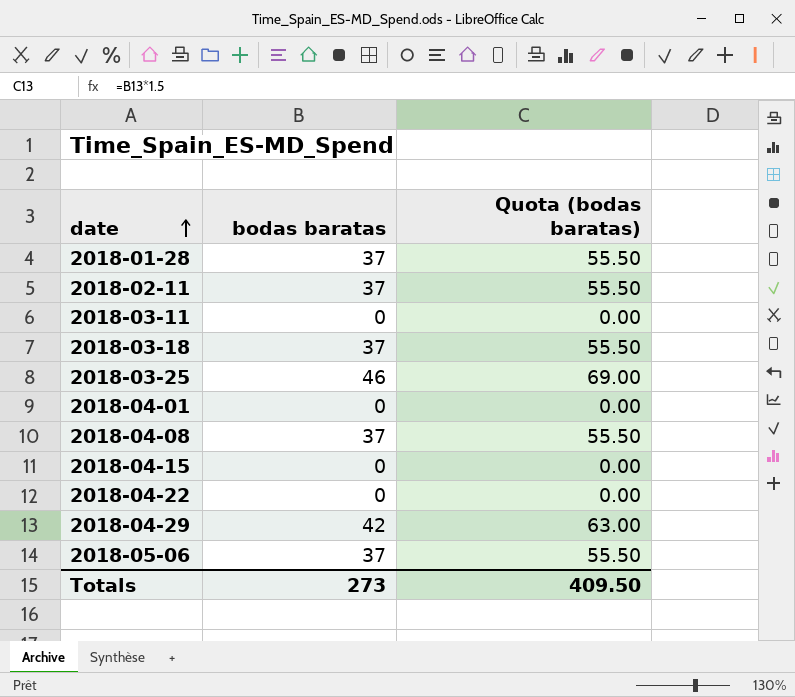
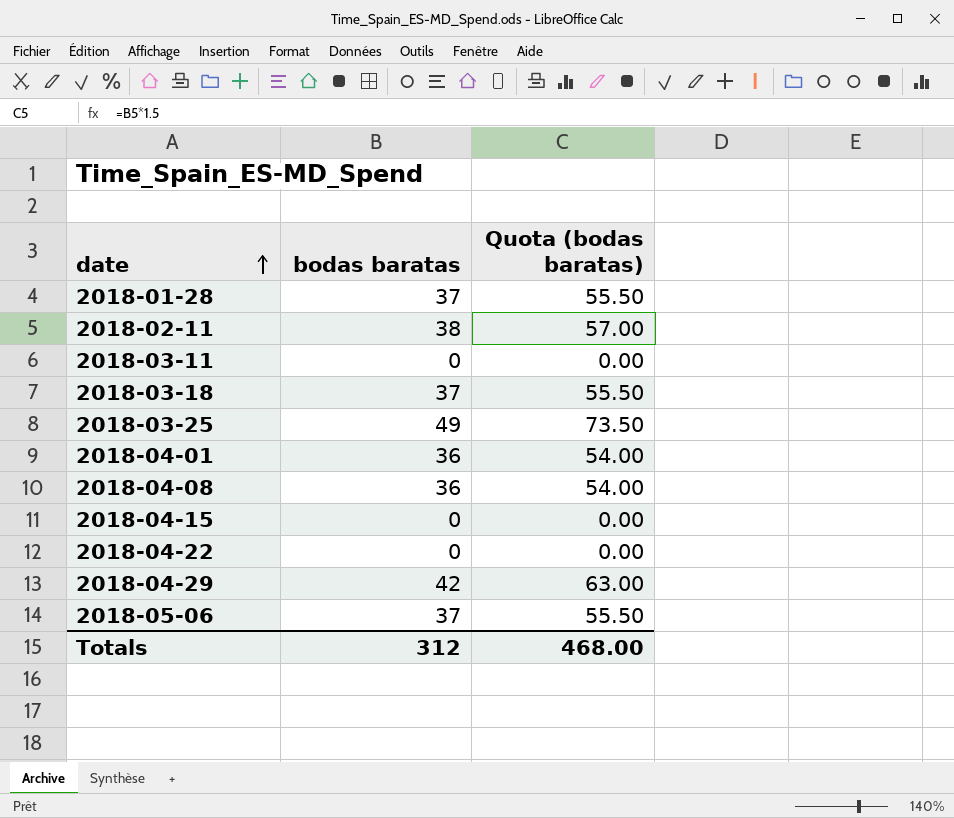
2018-02-11 | bodas baratas: 37 -> 38
2018-02-11 | Quota (bodas baratas): 55.50 -> 57.00
2018-03-25 | bodas baratas: 46 -> 49
2018-03-25 | Quota (bodas baratas): 69.00 -> 73.50
2018-04-01 | bodas baratas: 0 -> 36
2018-04-01 | Quota (bodas baratas): 0.00 -> 54.00
2018-04-08 | bodas baratas: 37 -> 36
2018-04-08 | Quota (bodas baratas): 55.50 -> 54.00
Totals | bodas baratas: 273 -> 312
Totals | Quota (bodas baratas): 409.50 -> 468.00

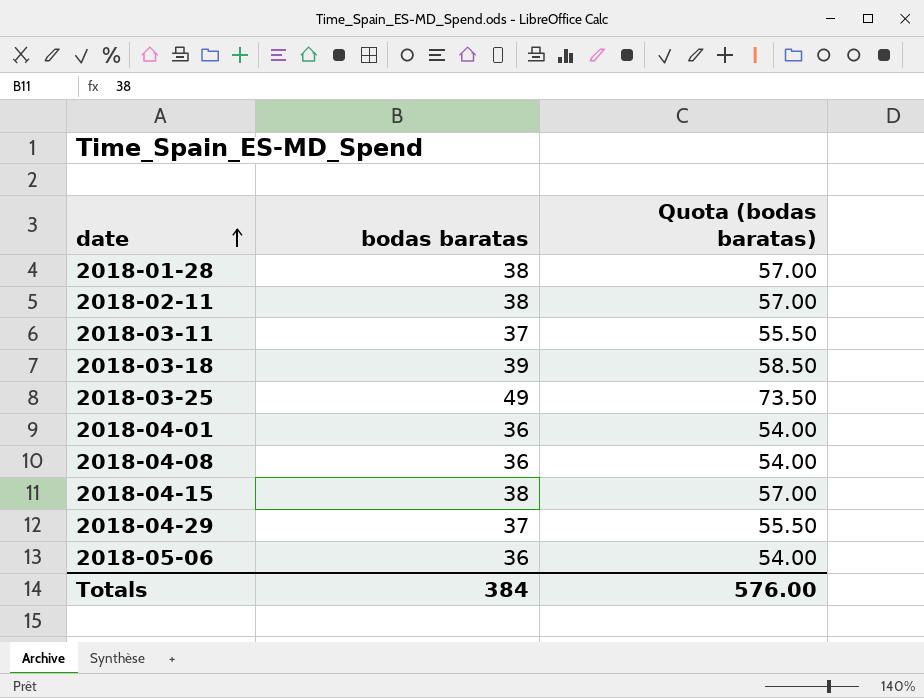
row 2018-04-22: 0 | 0.00 -> none
2018-01-28 | bodas baratas: 37 -> 38
2018-01-28 | Quota (bodas baratas): 55.50 -> 57.00
2018-03-11 | bodas baratas: 0 -> 37
2018-03-11 | Quota (bodas baratas): 0.00 -> 55.50
2018-03-18 | bodas baratas: 37 -> 39
2018-03-18 | Quota (bodas baratas): 55.50 -> 58.50
2018-04-15 | bodas baratas: 0 -> 38
2018-04-15 | Quota (bodas baratas): 0.00 -> 57.00
2018-04-29 | bodas baratas: 42 -> 37
2018-04-29 | Quota (bodas baratas): 63.00 -> 55.50
2018-05-06 | bodas baratas: 37 -> 36
2018-05-06 | Quota (bodas baratas): 55.50 -> 54.00
Totals | bodas baratas: 312 -> 384
Totals | Quota (bodas baratas): 468.00 -> 576.00

